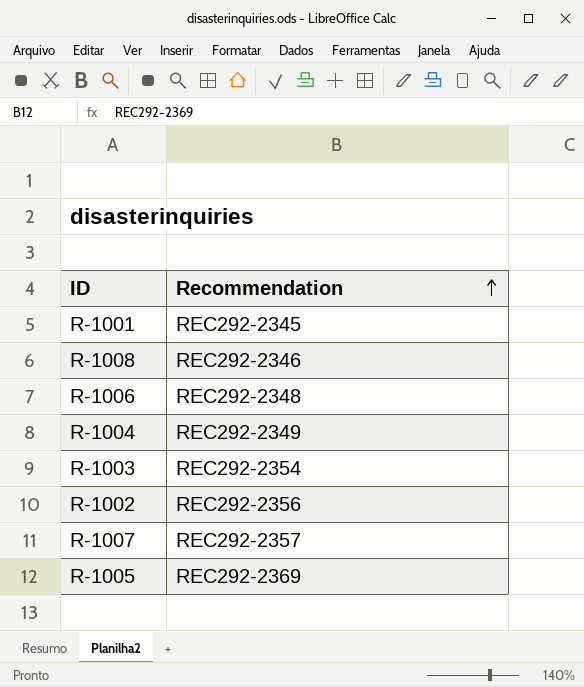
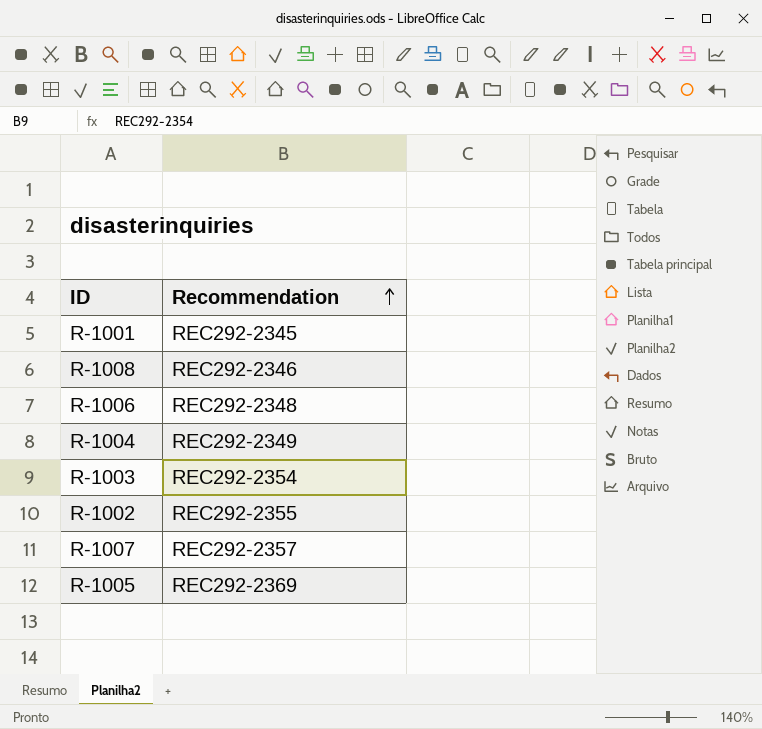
R-1002 | Recommendation: REC292-2356 -> REC292-2355

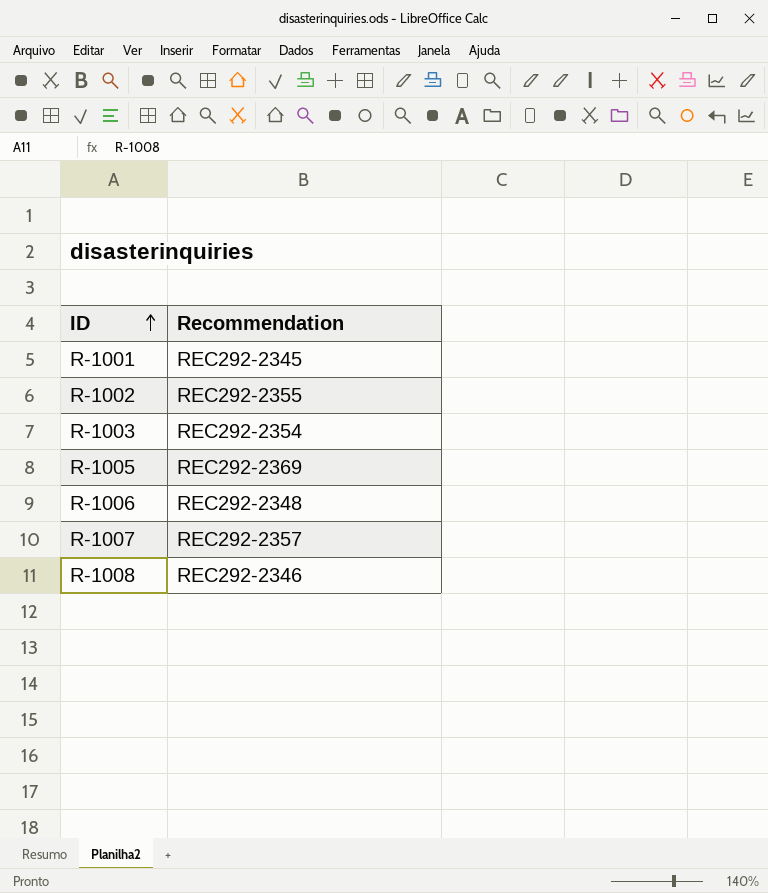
row order: Recommendation ascending -> ID ascending
row R-1004: REC292-2349 -> none

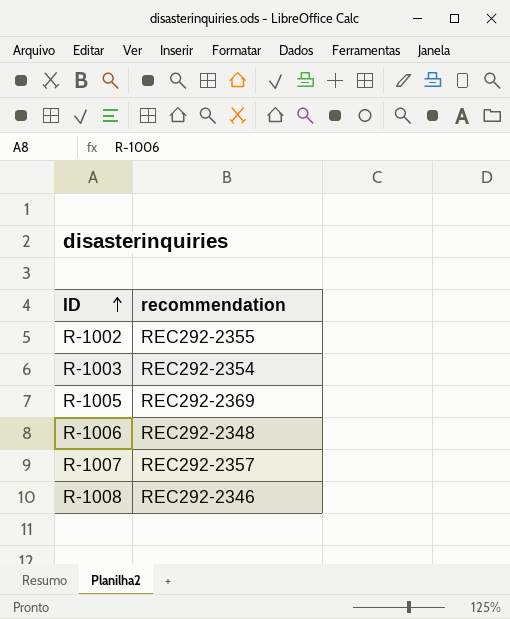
column name: Recommendation -> recommendation
row R-1001: REC292-2345 -> none

